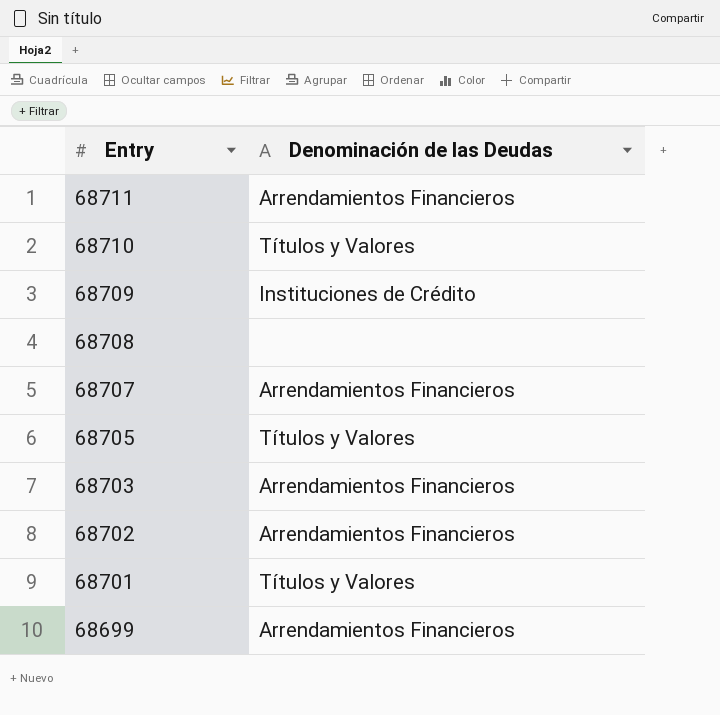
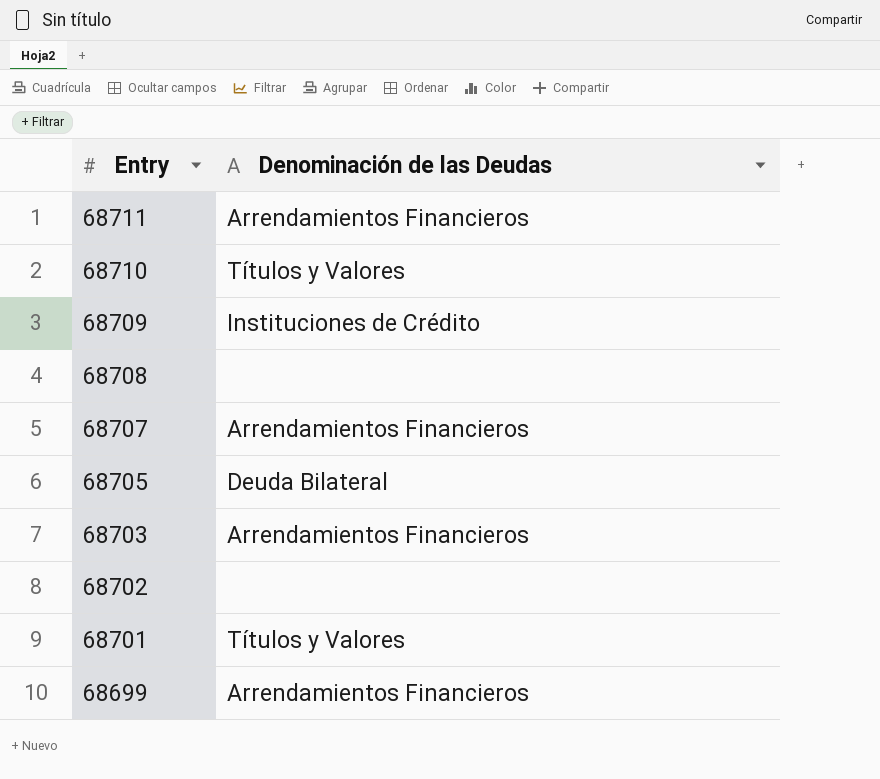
68705 | Denominación de las Deudas: Títulos y Valores -> Deuda Bilateral
68702 | Denominación de las Deudas: Arrendamientos Financieros -> none

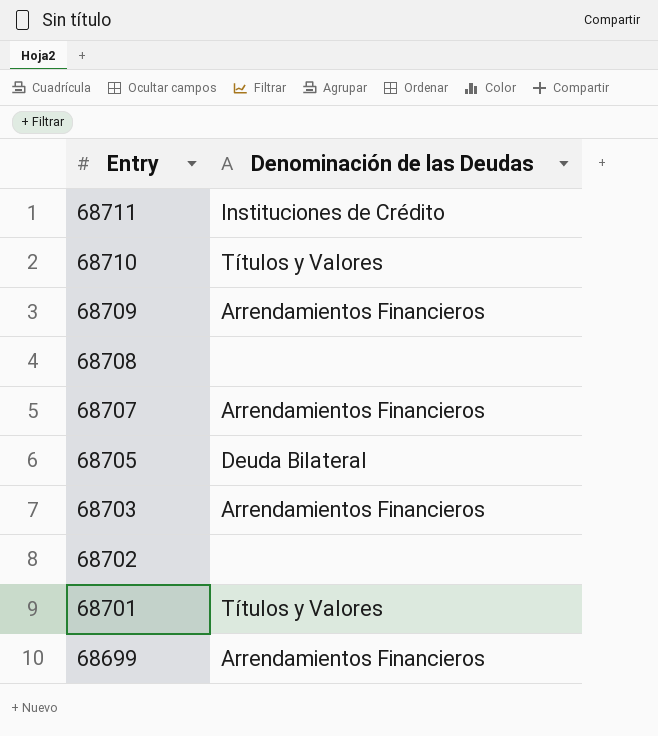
68711 | Denominación de las Deudas: Arrendamientos Financieros -> Instituciones de Crédito
68709 | Denominación de las Deudas: Instituciones de Crédito -> Arrendamientos Financieros

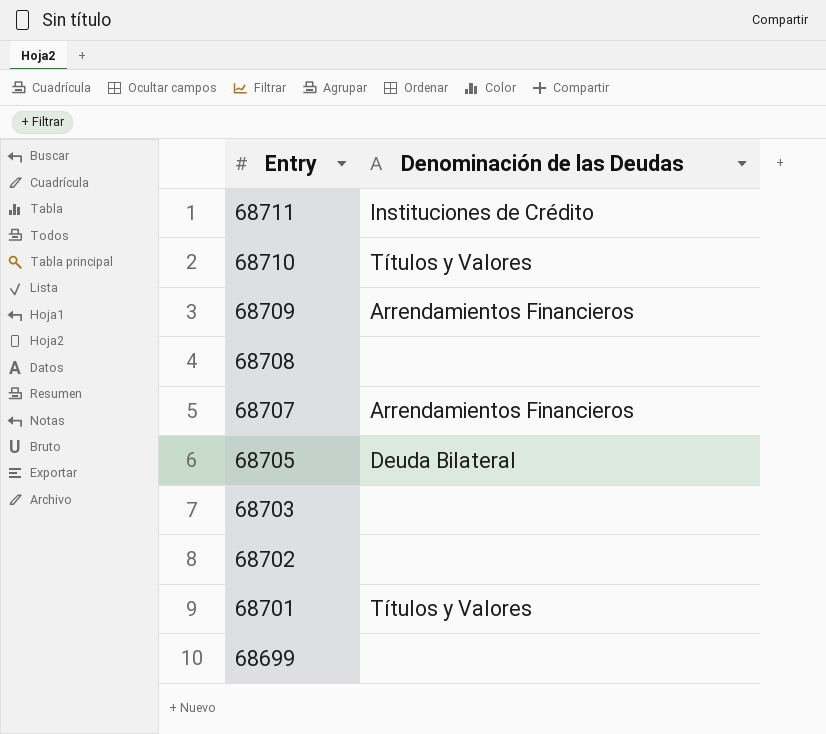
68703 | Denominación de las Deudas: Arrendamientos Financieros -> none
68699 | Denominación de las Deudas: Arrendamientos Financieros -> none

